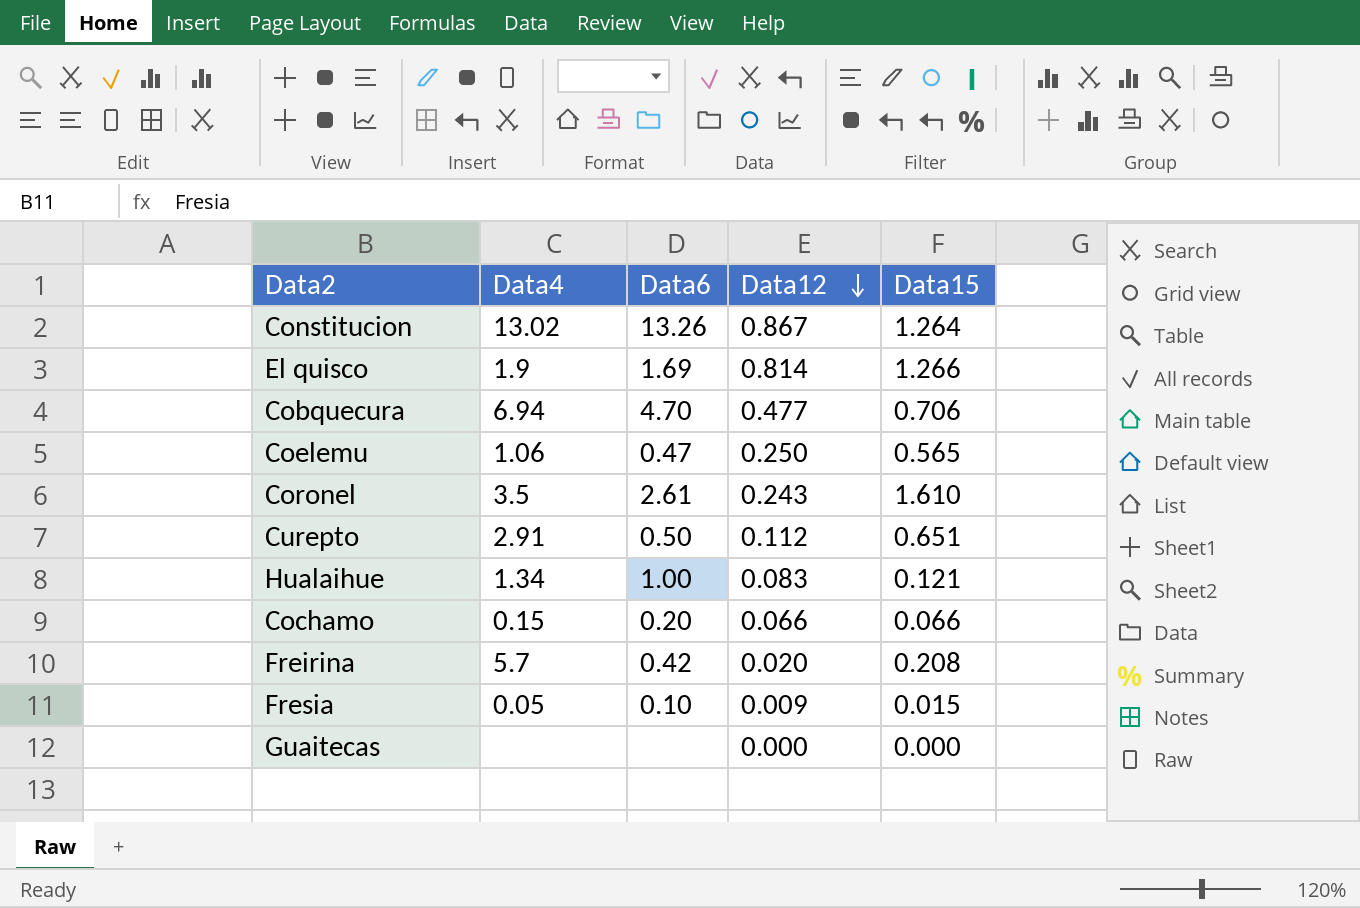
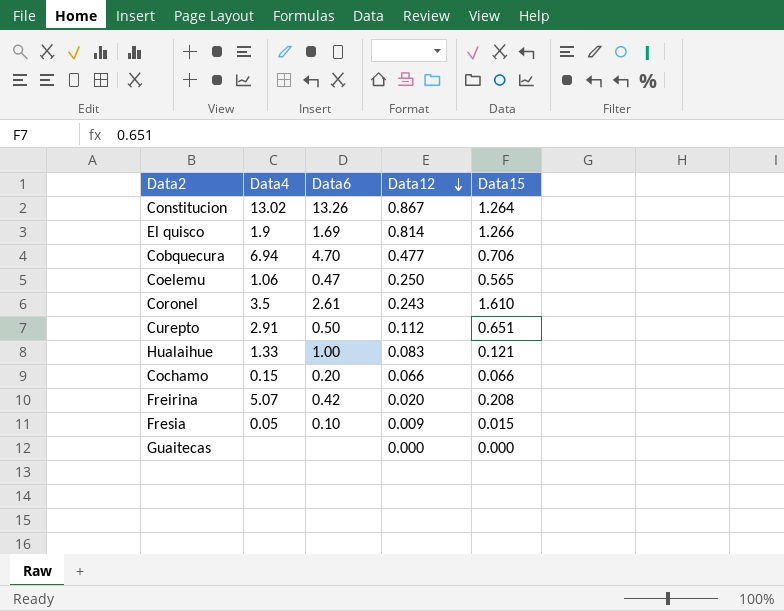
Hualaihue | Data4: 1.34 -> 1.33
Freirina | Data4: 5.7 -> 5.07

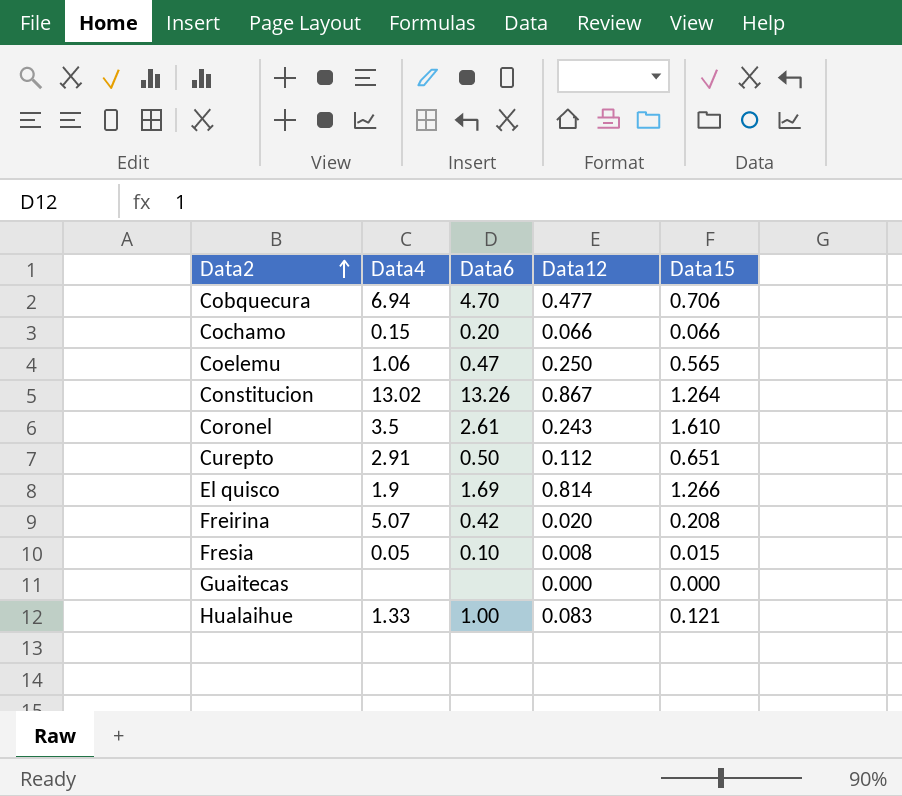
row order: Data12 descending -> Data2 ascending
Fresia | Data12: 0.009 -> 0.008

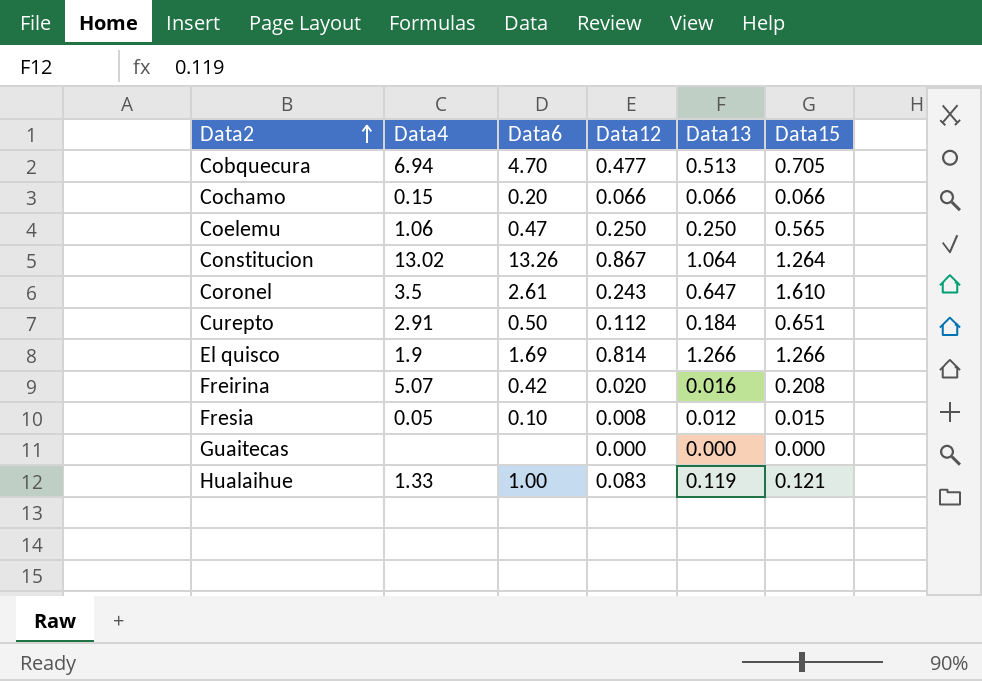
column Data13 | position: none -> 5
Cobquecura | Data15: 0.706 -> 0.705

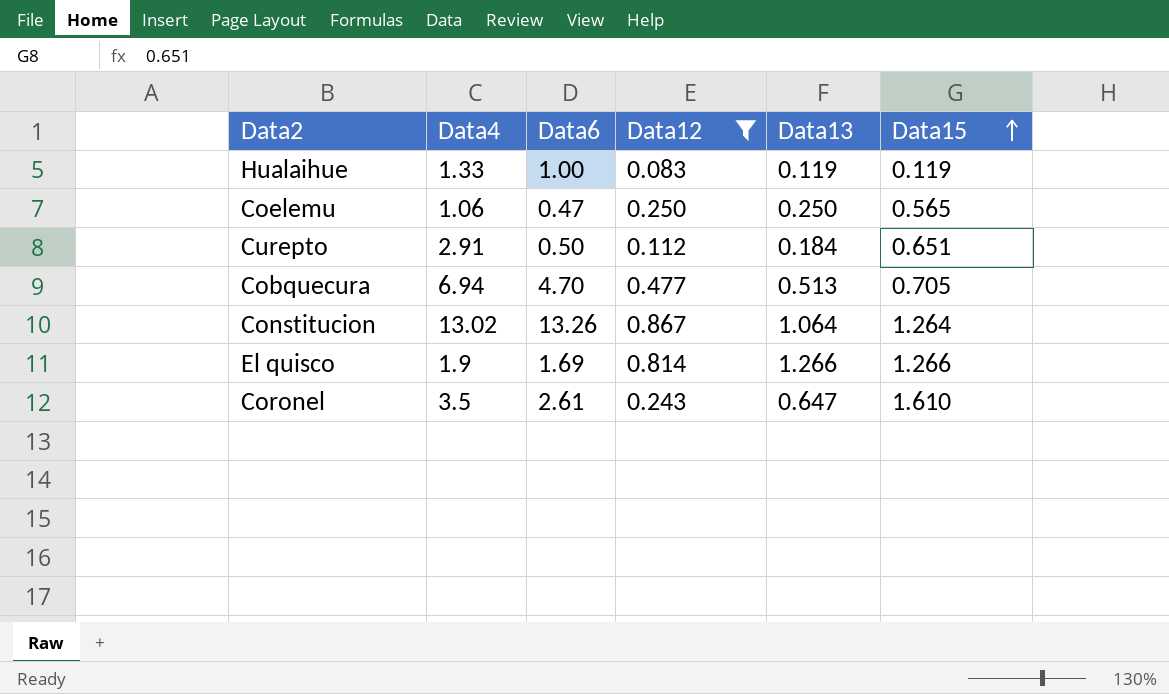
filter: none -> Data12 >= 0.083
row order: Data2 ascending -> Data15 ascending
Hualaihue | Data15: 0.121 -> 0.119

